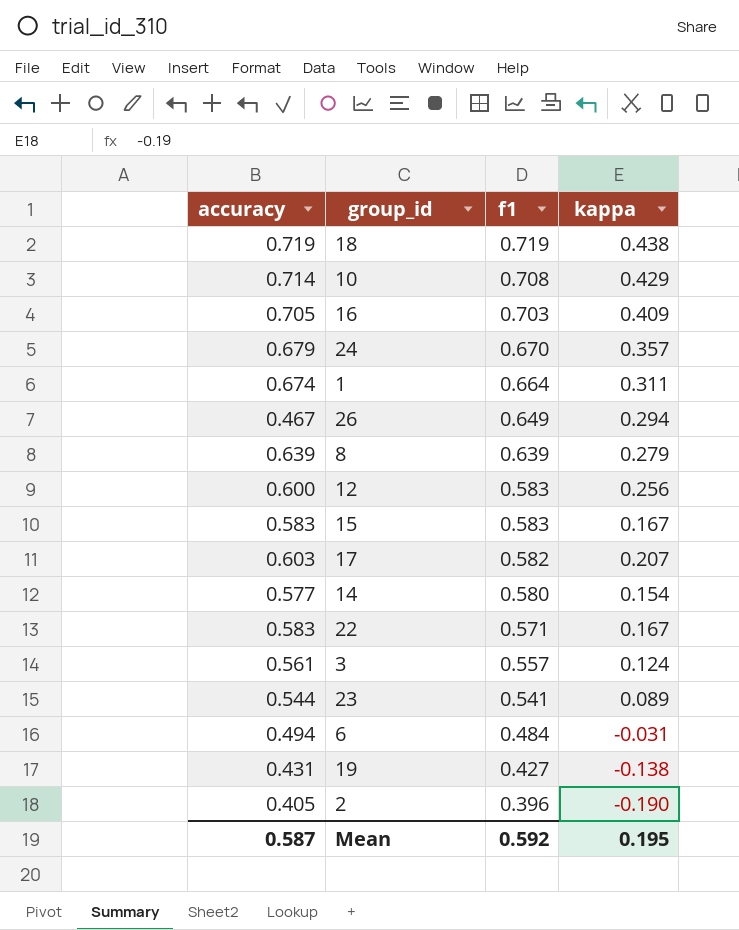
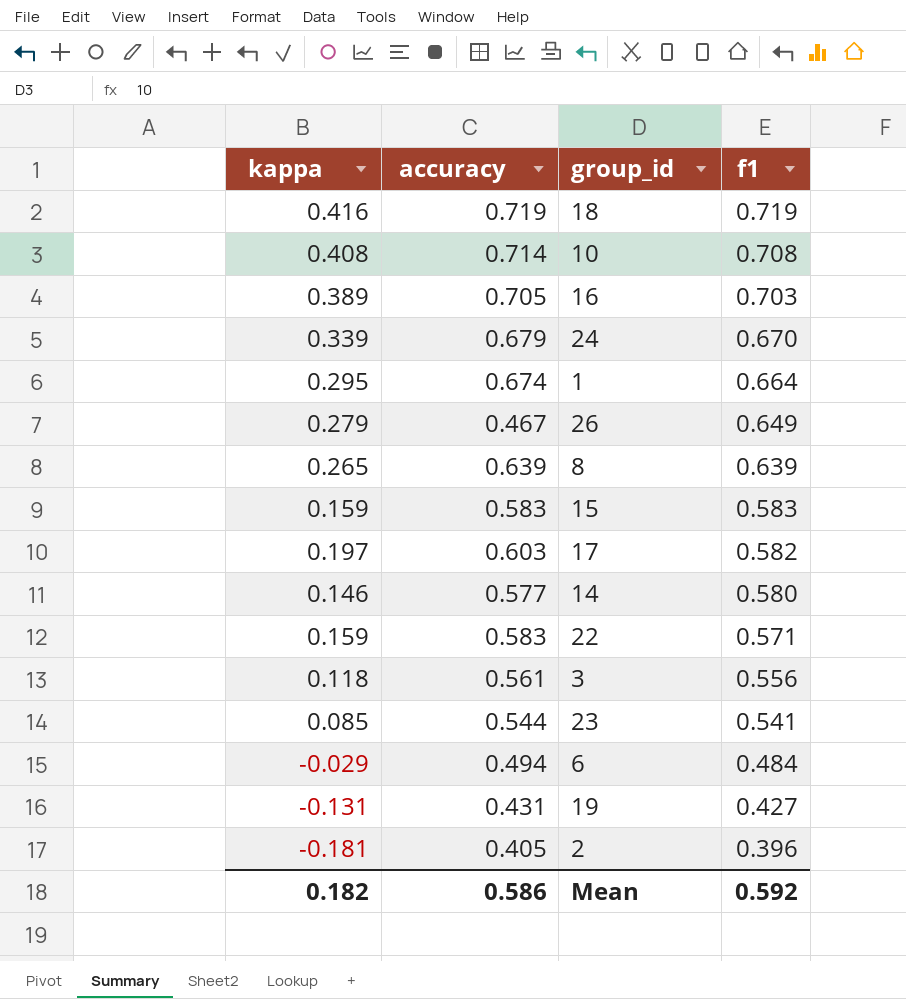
column kappa | position: 4 -> 1
row 12: 0.600 | 0.583 | 0.256 -> none
18 | kappa: 0.438 -> 0.416
10 | kappa: 0.429 -> 0.408
16 | kappa: 0.409 -> 0.389
24 | kappa: 0.357 -> 0.339
1 | kappa: 0.311 -> 0.295
26 | kappa: 0.294 -> 0.279
8 | kappa: 0.279 -> 0.265
15 | kappa: 0.167 -> 0.159
17 | kappa: 0.207 -> 0.197
14 | kappa: 0.154 -> 0.146
22 | kappa: 0.167 -> 0.159
3 | kappa: 0.124 -> 0.118
3 | f1: 0.557 -> 0.556
23 | kappa: 0.089 -> 0.085
6 | kappa: -0.031 -> -0.029
19 | kappa: -0.138 -> -0.131
2 | kappa: -0.190 -> -0.181
Mean | kappa: 0.195 -> 0.182
Mean | accuracy: 0.587 -> 0.586

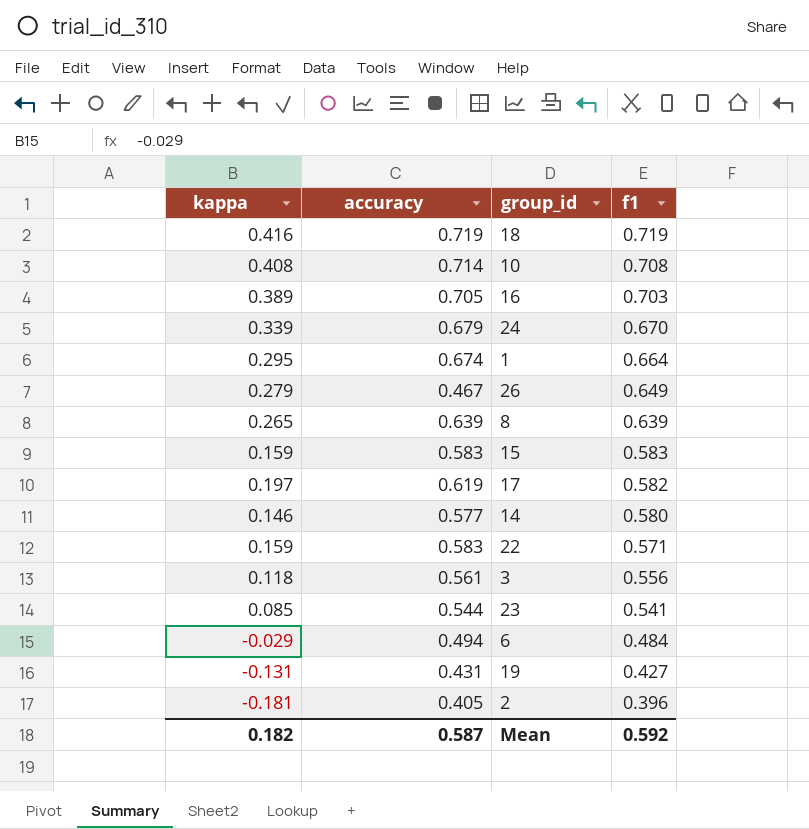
17 | accuracy: 0.603 -> 0.619
Mean | accuracy: 0.586 -> 0.587

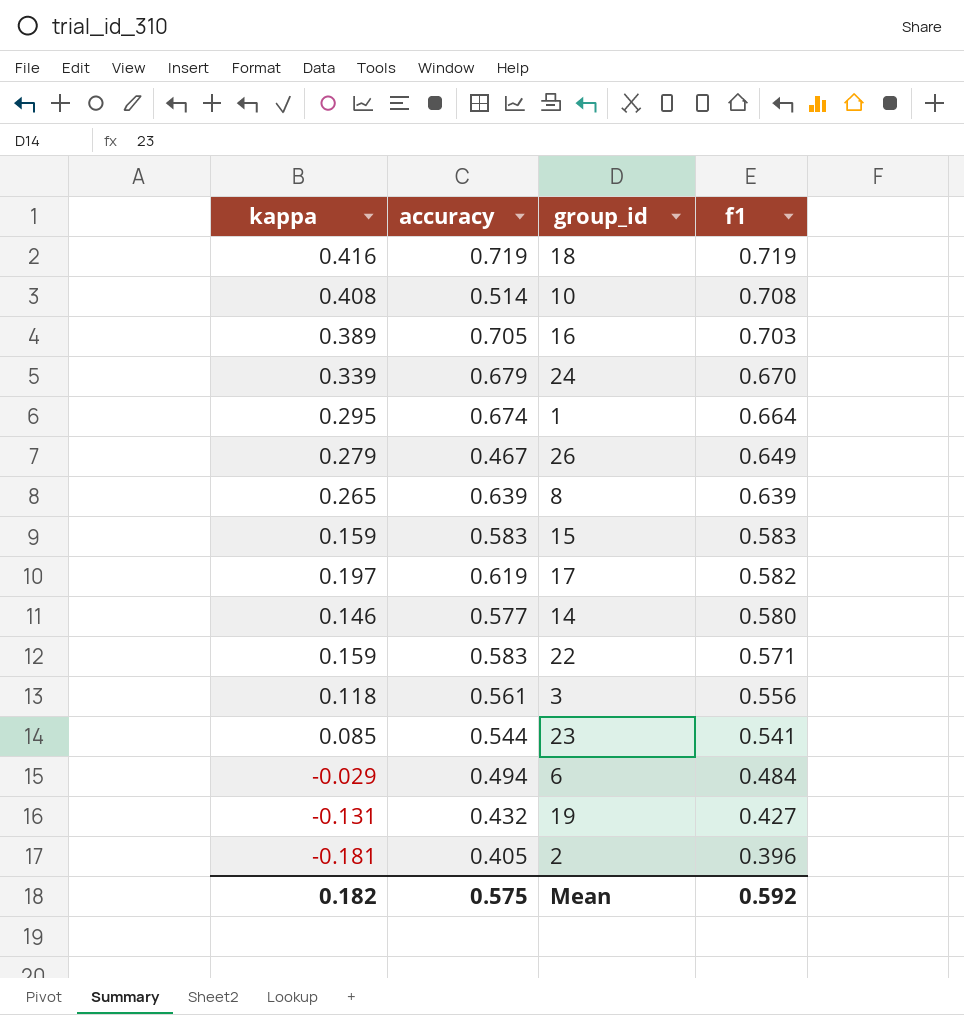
10 | accuracy: 0.714 -> 0.514
19 | accuracy: 0.431 -> 0.432
Mean | accuracy: 0.587 -> 0.575

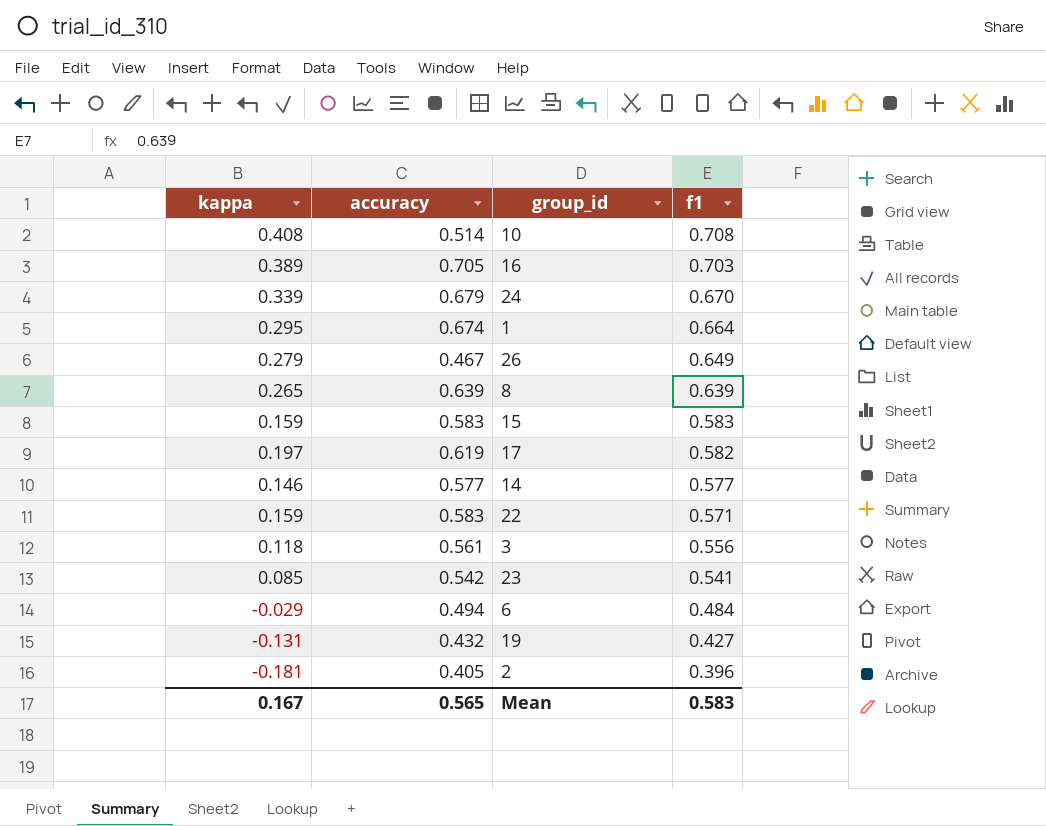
row 18: 0.416 | 0.719 | 0.719 -> none
14 | f1: 0.580 -> 0.577
23 | accuracy: 0.544 -> 0.542
Mean | kappa: 0.182 -> 0.167
Mean | accuracy: 0.575 -> 0.565
Mean | f1: 0.592 -> 0.583

